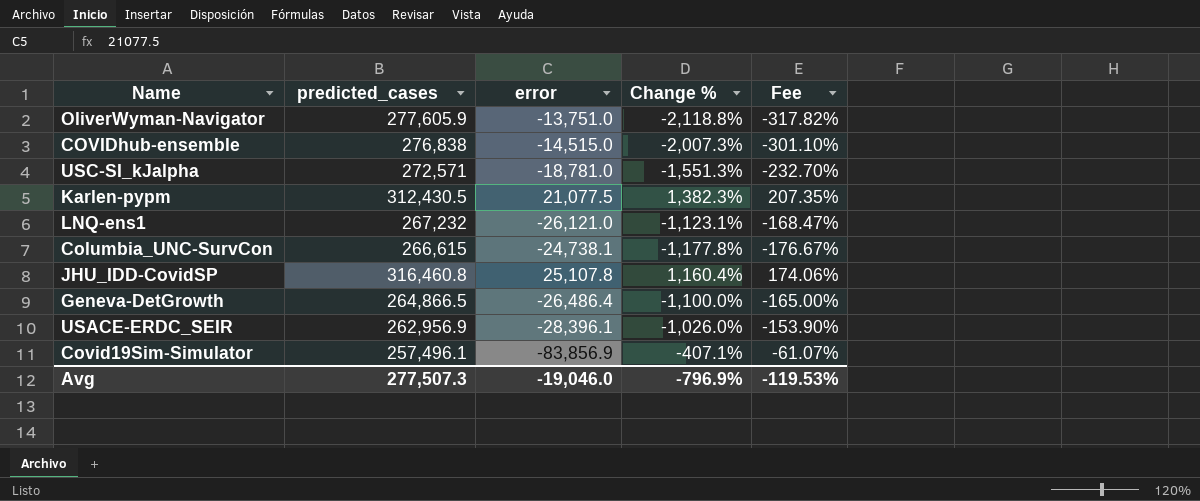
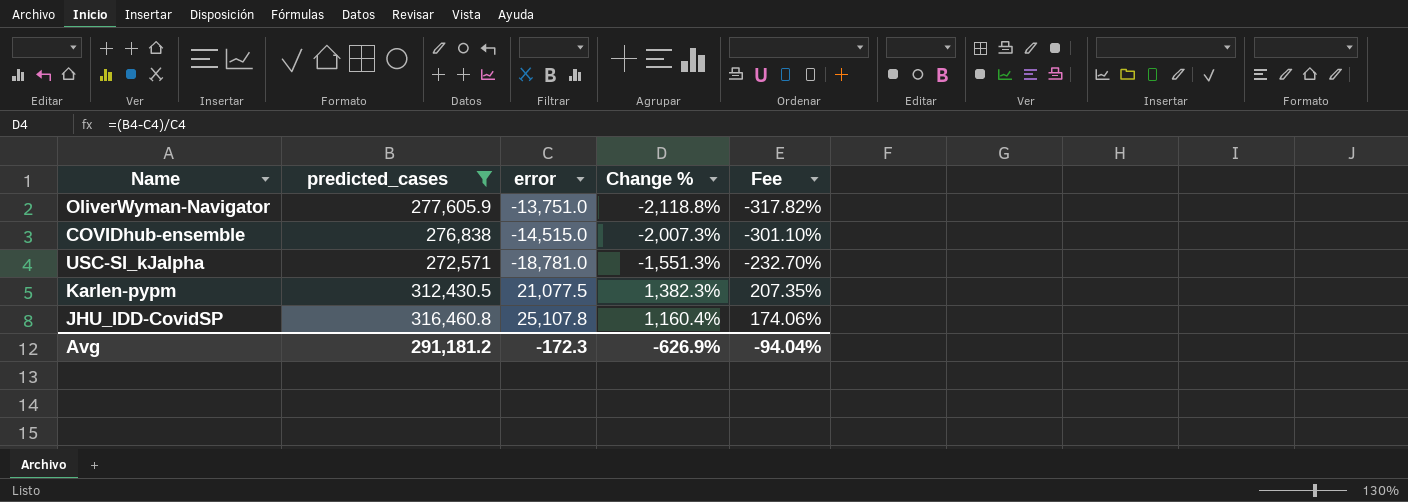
filter: none -> predicted_cases >= 272,571
Avg | predicted_cases: 277,507.3 -> 291,181.2
Avg | error: -19,046.0 -> -172.3
Avg | Change %: -796.9% -> -626.9%
Avg | Fee: -119.53% -> -94.04%

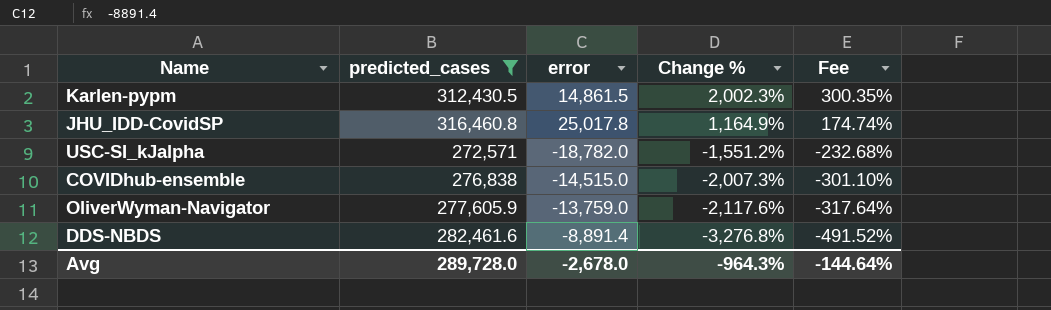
row order: none -> Change % descending
Karlen-pypm | error: 21,077.5 -> 14,861.5
Karlen-pypm | Change %: 1,382.3% -> 2,002.3%
Karlen-pypm | Fee: 207.35% -> 300.35%
JHU_IDD-CovidSP | error: 25,107.8 -> 25,017.8
JHU_IDD-CovidSP | Change %: 1,160.4% -> 1,164.9%
JHU_IDD-CovidSP | Fee: 174.06% -> 174.74%
USC-SI_kJalpha | error: -18,781.0 -> -18,782.0
USC-SI_kJalpha | Change %: -1,551.3% -> -1,551.2%
USC-SI_kJalpha | Fee: -232.70% -> -232.68%
OliverWyman-Navigator | error: -13,751.0 -> -13,759.0
OliverWyman-Navigator | Change %: -2,118.8% -> -2,117.6%
OliverWyman-Navigator | Fee: -317.82% -> -317.64%
row DDS-NBDS: none -> 282,461.6 | -8,891.4 | -3,276.8% | -491.52%
Avg | predicted_cases: 291,181.2 -> 289,728.0
Avg | error: -172.3 -> -2,678.0
Avg | Change %: -626.9% -> -964.3%
Avg | Fee: -94.04% -> -144.64%

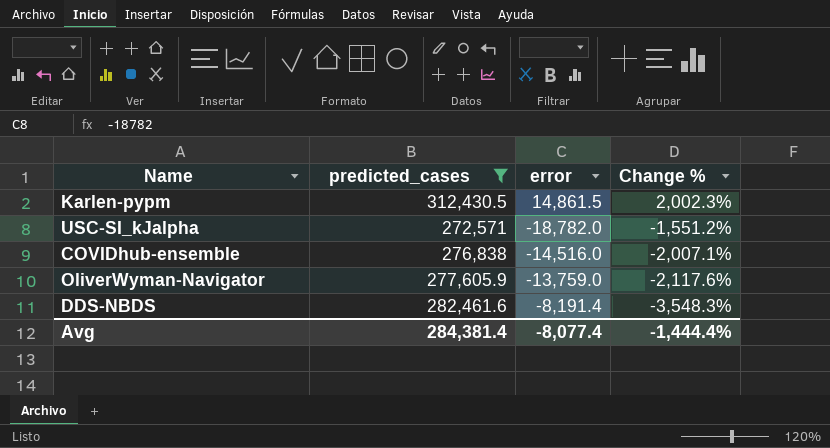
column Fee | formula: [Change %] * 0.15 -> none
row JHU_IDD-CovidSP: 316,460.8 | 25,017.8 | 1,164.9% | 174.74% -> none
COVIDhub-ensemble | error: -14,515.0 -> -14,516.0
COVIDhub-ensemble | Change %: -2,007.3% -> -2,007.1%
DDS-NBDS | error: -8,891.4 -> -8,191.4
DDS-NBDS | Change %: -3,276.8% -> -3,548.3%
Avg | predicted_cases: 289,728.0 -> 284,381.4
Avg | error: -2,678.0 -> -8,077.4
Avg | Change %: -964.3% -> -1,444.4%

